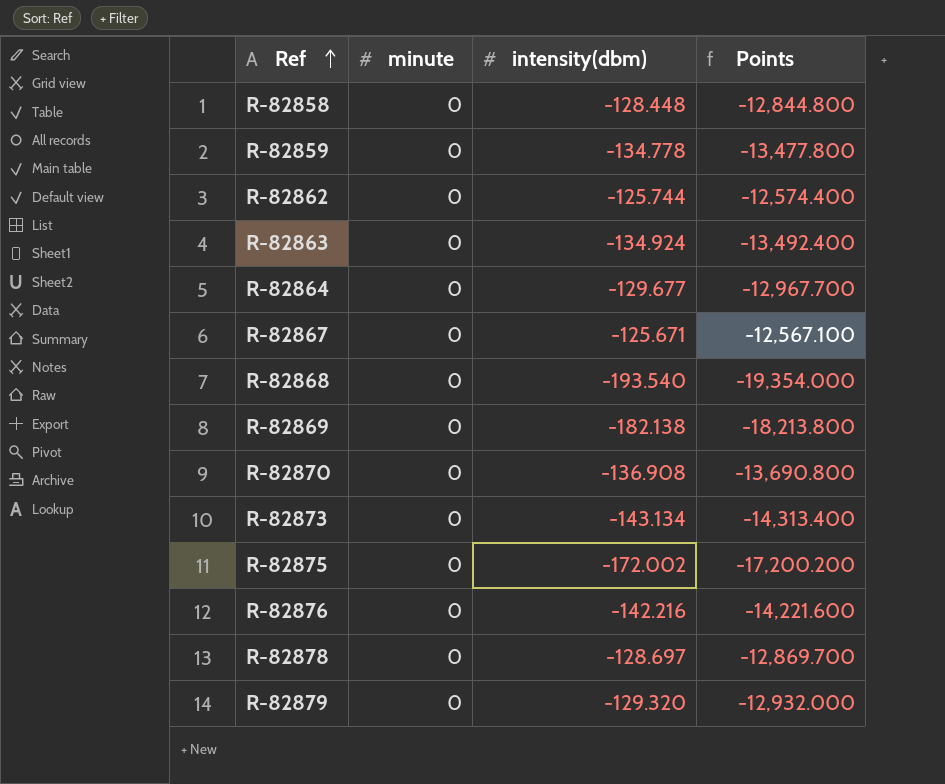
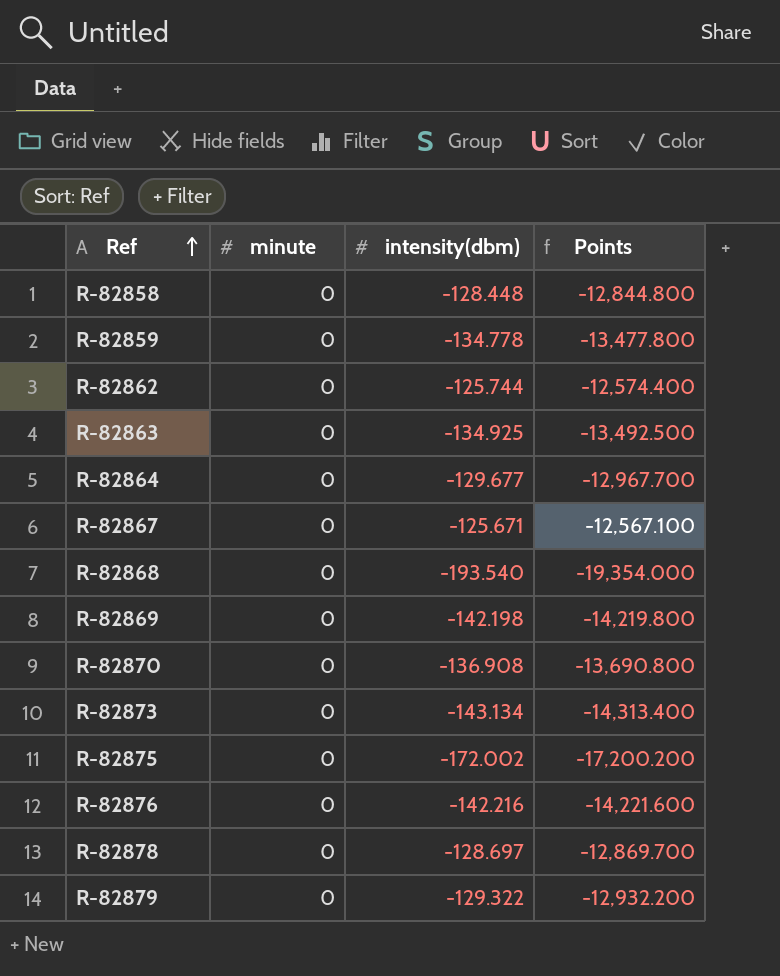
R-82863 | intensity(dbm): -134.924 -> -134.925
R-82863 | Points: -13,492.400 -> -13,492.500
R-82869 | intensity(dbm): -182.138 -> -142.198
R-82869 | Points: -18,213.800 -> -14,219.800
R-82879 | intensity(dbm): -129.320 -> -129.322
R-82879 | Points: -12,932.000 -> -12,932.200

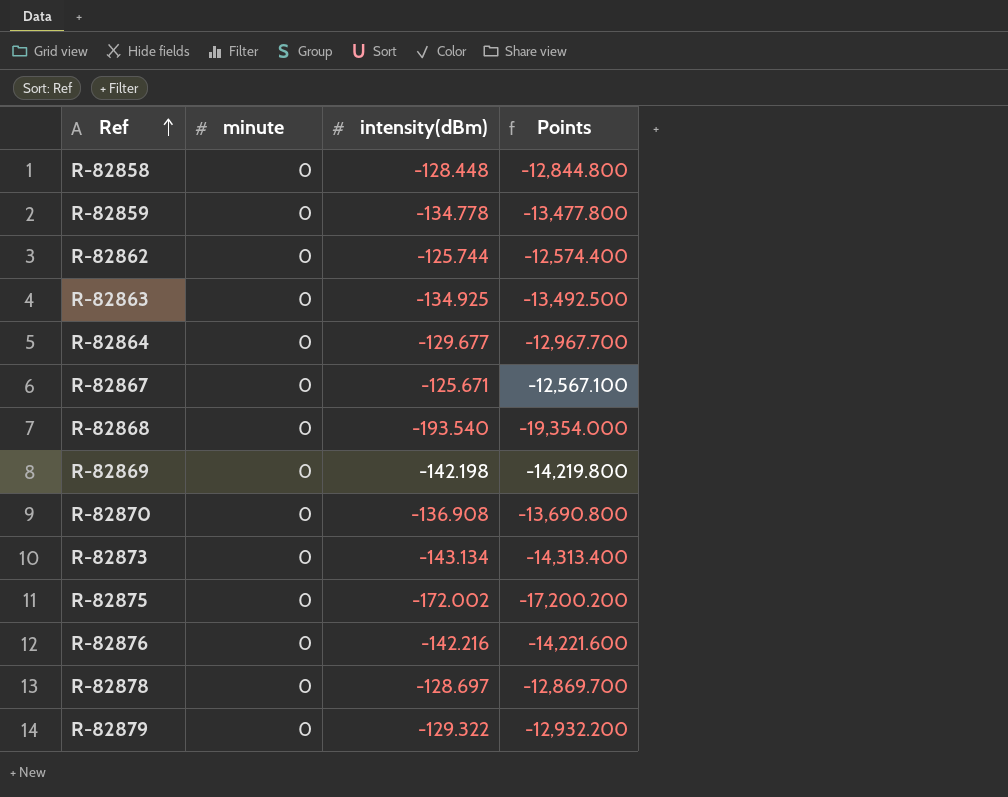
column name: intensity(dbm) -> intensity(dBm)

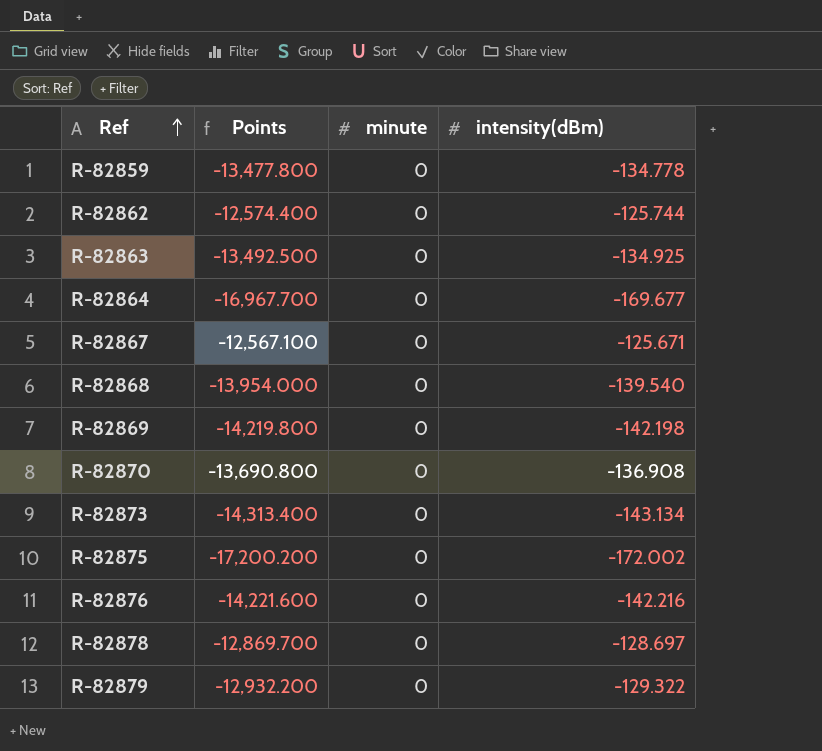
column Points | position: 4 -> 2
row R-82858: 0 | -128.448 | -12,844.800 -> none
R-82864 | Points: -12,967.700 -> -16,967.700
R-82864 | intensity(dBm): -129.677 -> -169.677
R-82868 | Points: -19,354.000 -> -13,954.000
R-82868 | intensity(dBm): -193.540 -> -139.540

